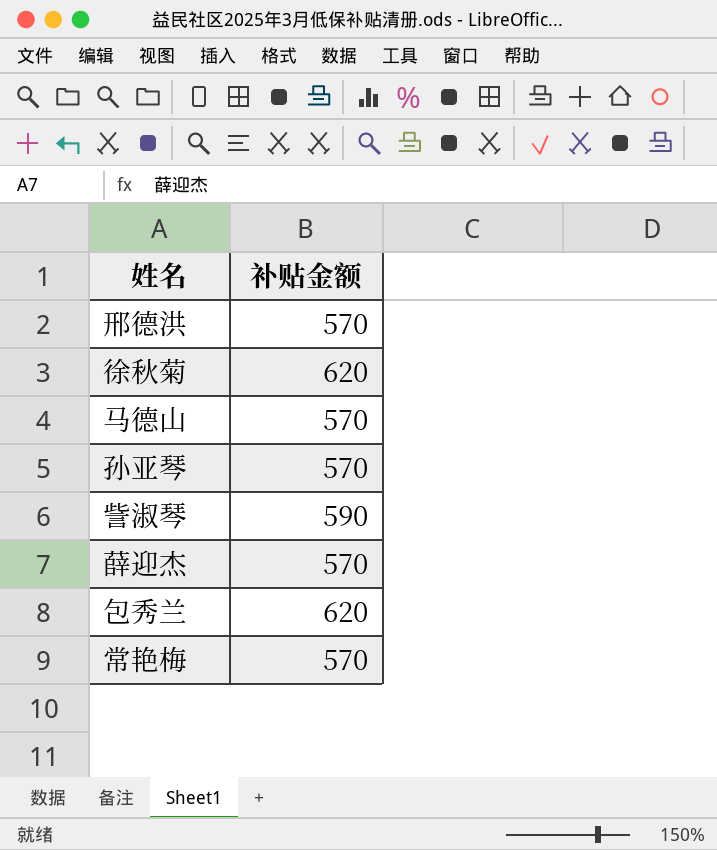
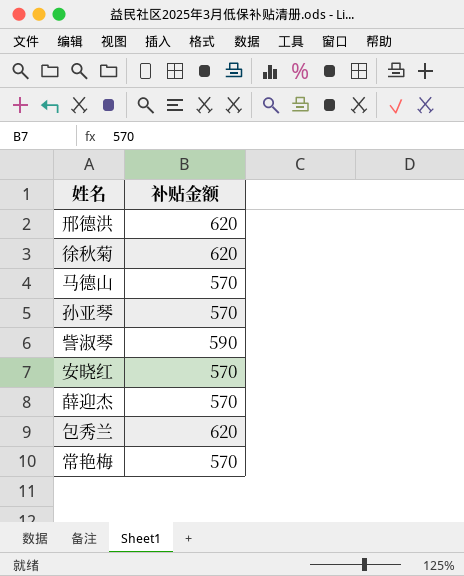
邢德洪 | 补贴金额: 570 -> 620
row 安晓红: none -> 570

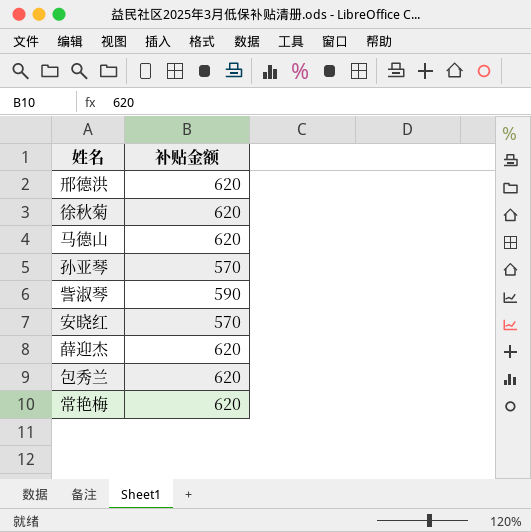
马德山 | 补贴金额: 570 -> 620
薛迎杰 | 补贴金额: 570 -> 620
常艳梅 | 补贴金额: 570 -> 620

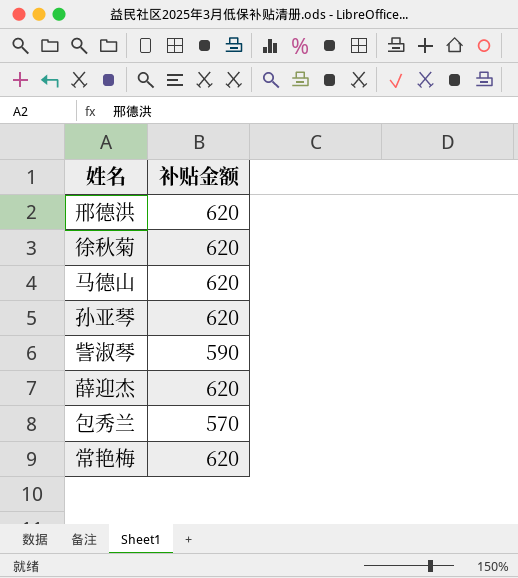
row 安晓红: 570 -> none
孙亚琴 | 补贴金额: 570 -> 620
包秀兰 | 补贴金额: 620 -> 570

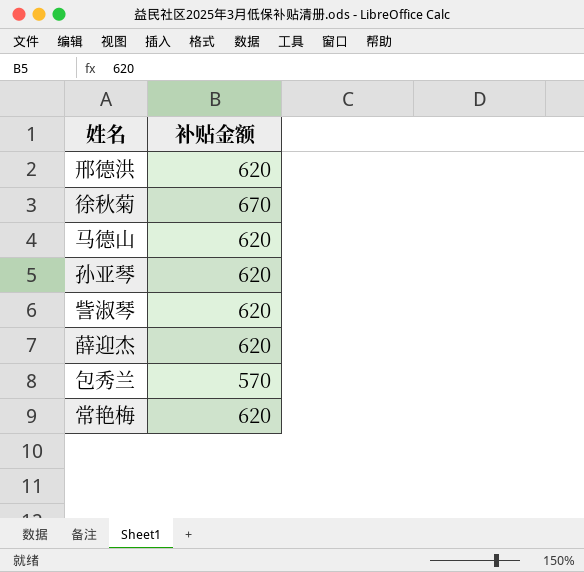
徐秋菊 | 补贴金额: 620 -> 670
訾淑琴 | 补贴金额: 590 -> 620

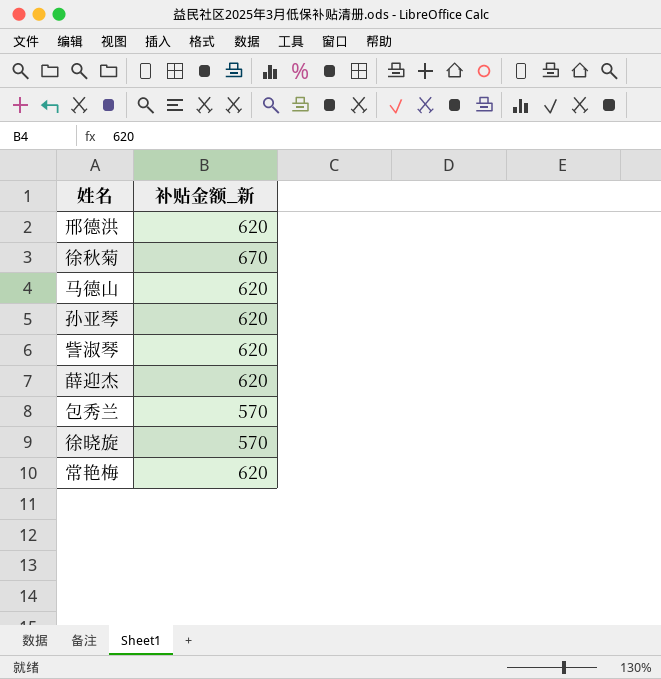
column name: 补贴金额 -> 补贴金额_新
row 徐晓旋: none -> 570

